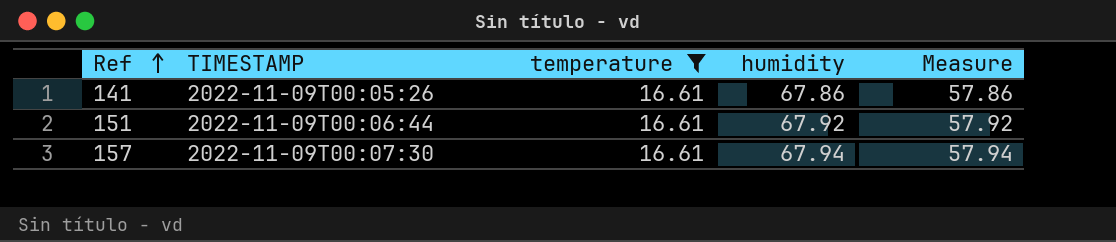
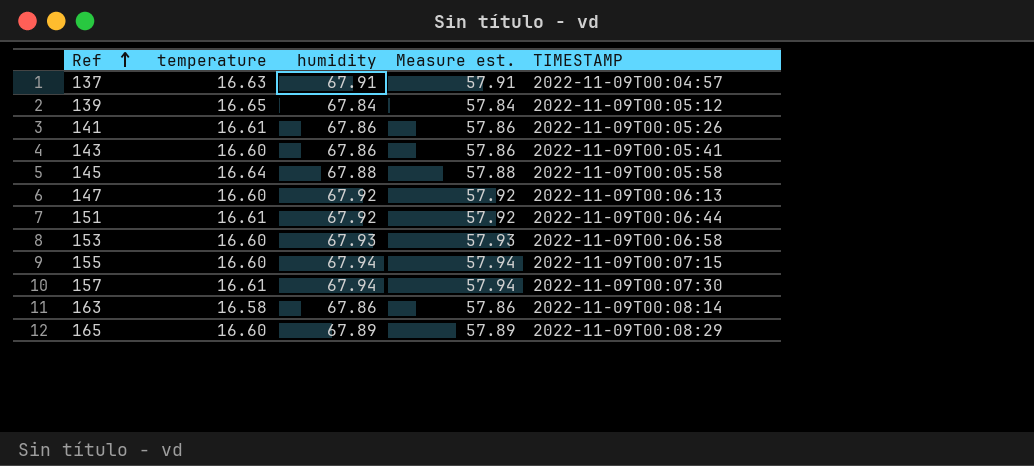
filter: temperature = 16.61 -> none
column name: Measure -> Measure est.
column TIMESTAMP | position: 2 -> 5

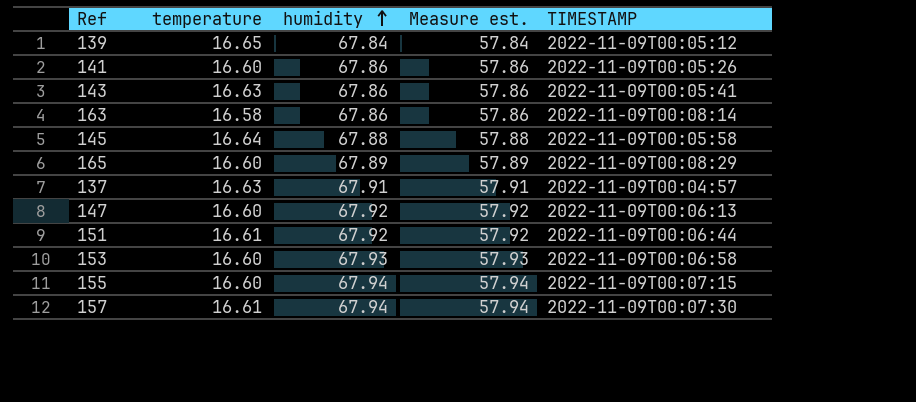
row order: Ref ascending -> humidity ascending
141 | temperature: 16.61 -> 16.60
143 | temperature: 16.60 -> 16.63

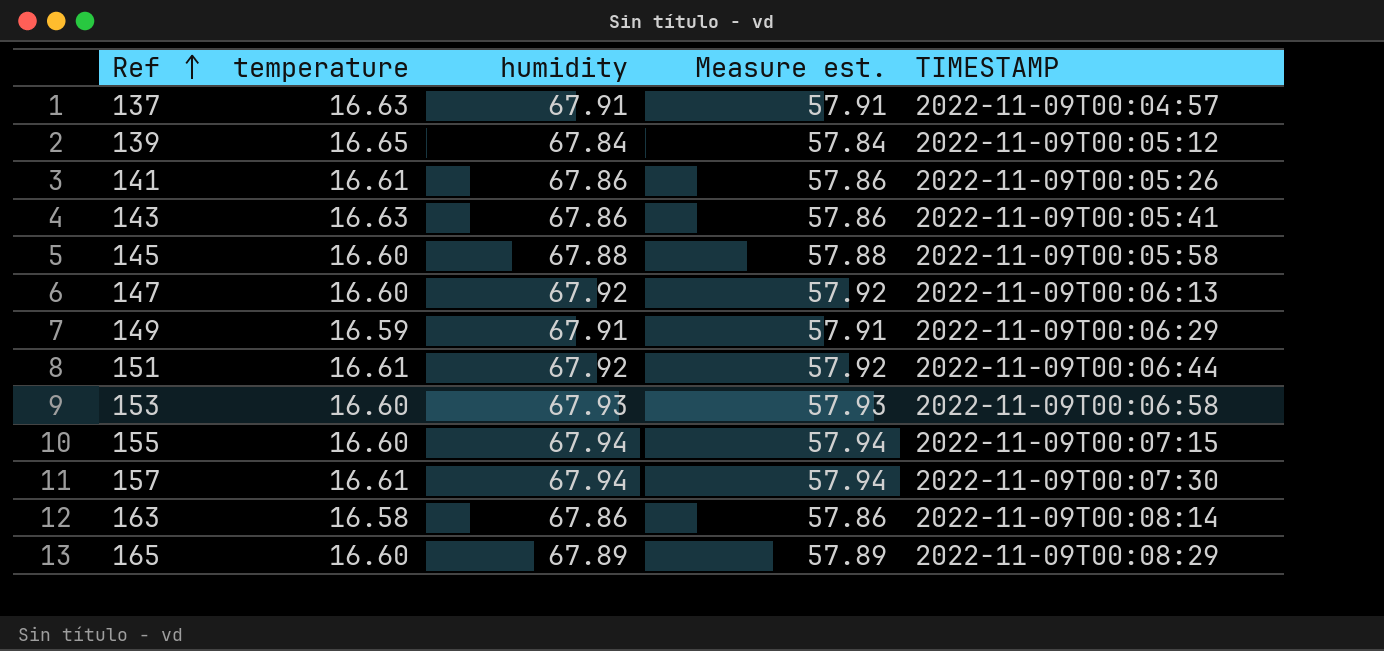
row order: humidity ascending -> Ref ascending
141 | temperature: 16.60 -> 16.61
145 | temperature: 16.64 -> 16.60
row 149: none -> 16.59 | 67.91 | 57.91 | 2022-11-09T00:06:29

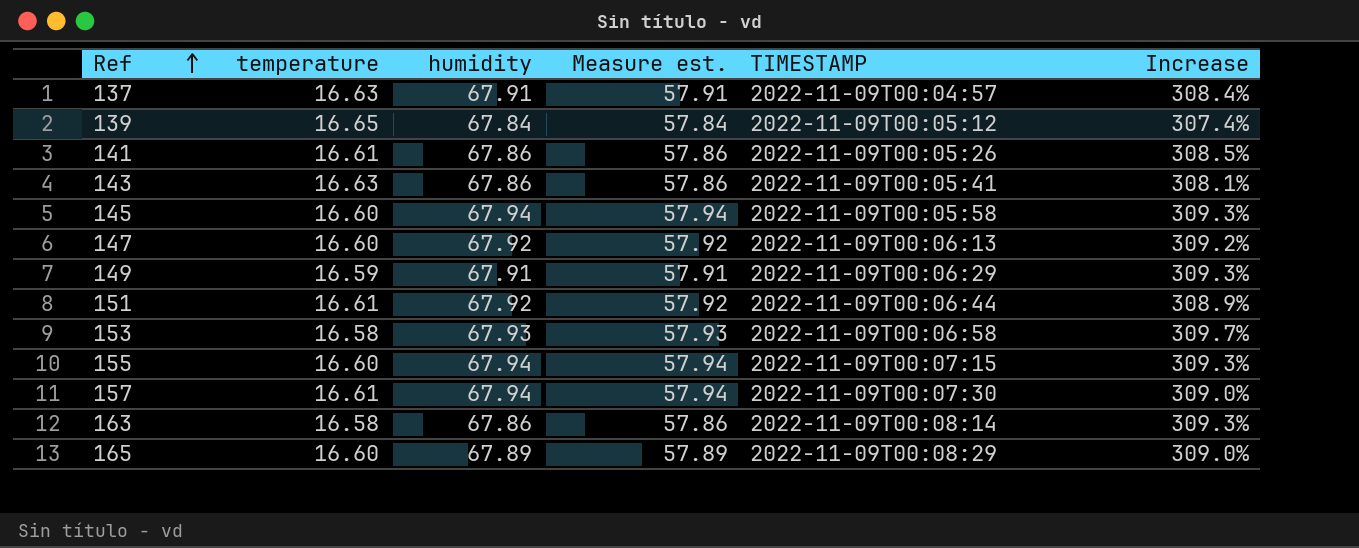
column Increase | formula: none -> ([humidity] - [temperature]) / [temperature]
145 | humidity: 67.88 -> 67.94
145 | Measure est.: 57.88 -> 57.94
153 | temperature: 16.60 -> 16.58

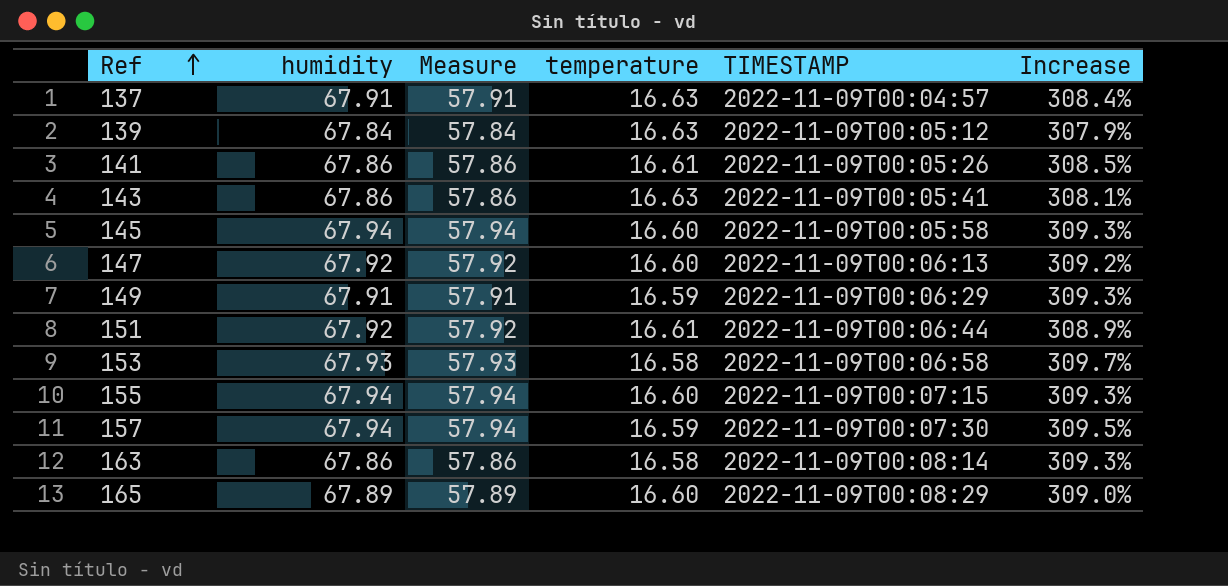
column name: Measure est. -> Measure
column temperature | position: 2 -> 4
139 | temperature: 16.65 -> 16.63
139 | Increase: 307.4% -> 307.9%
157 | temperature: 16.61 -> 16.59
157 | Increase: 309.0% -> 309.5%

